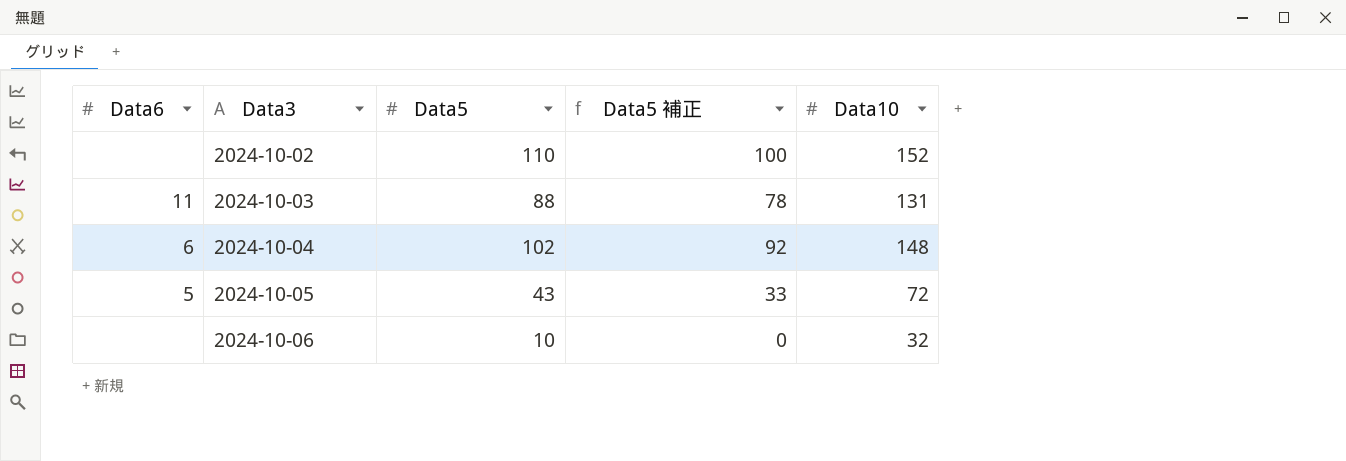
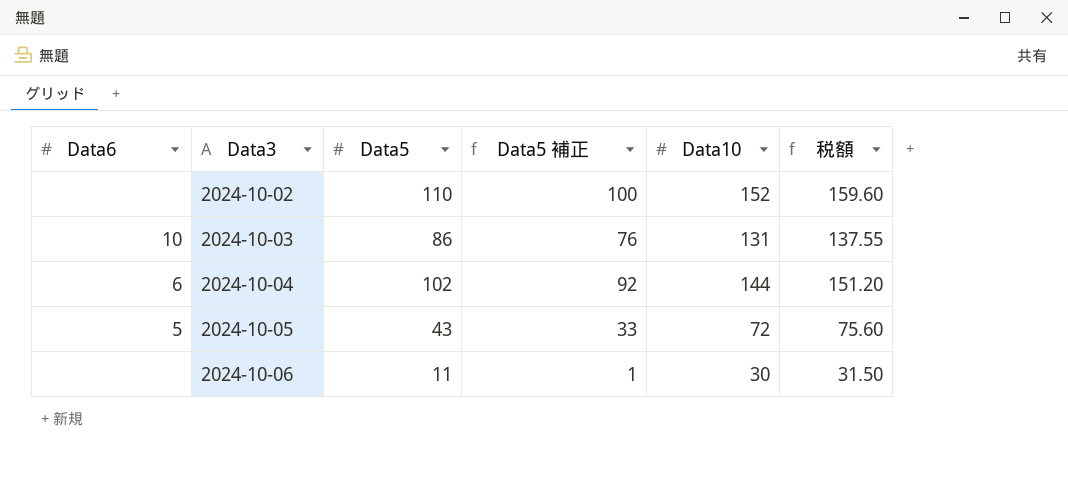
column 税額 | formula: none -> [Data10] * 1.05
2024-10-03 | Data6: 11 -> 10
2024-10-03 | Data5: 88 -> 86
2024-10-03 | Data5 補正: 78 -> 76
2024-10-04 | Data10: 148 -> 144
2024-10-06 | Data5: 10 -> 11
2024-10-06 | Data5 補正: 0 -> 1
2024-10-06 | Data10: 32 -> 30

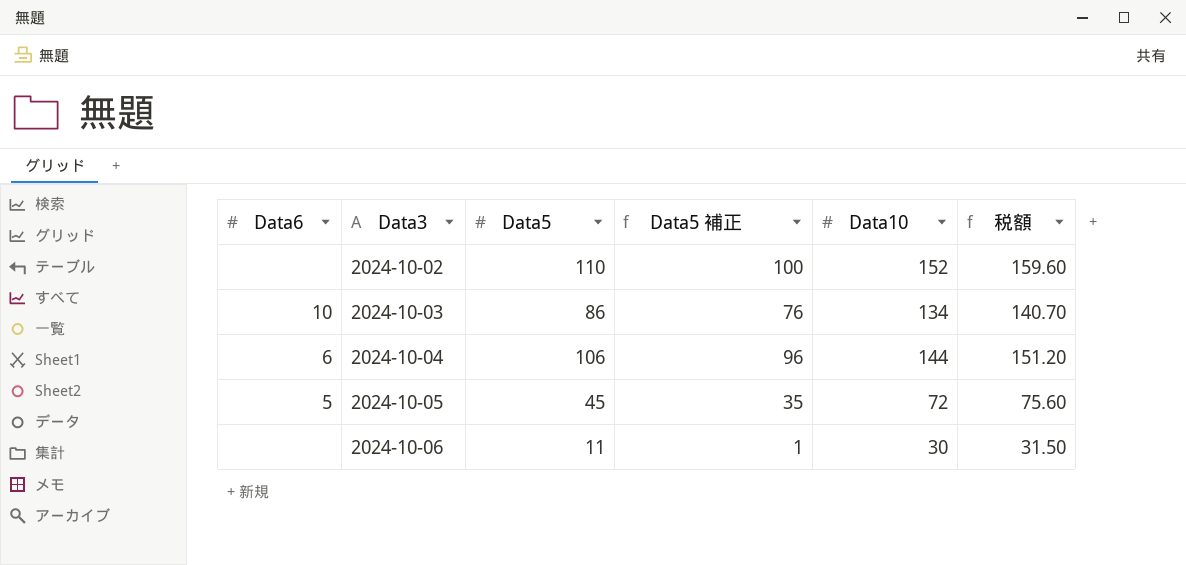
2024-10-03 | Data10: 131 -> 134
2024-10-03 | 税額: 137.55 -> 140.70
2024-10-04 | Data5: 102 -> 106
2024-10-04 | Data5 補正: 92 -> 96
2024-10-05 | Data5: 43 -> 45
2024-10-05 | Data5 補正: 33 -> 35

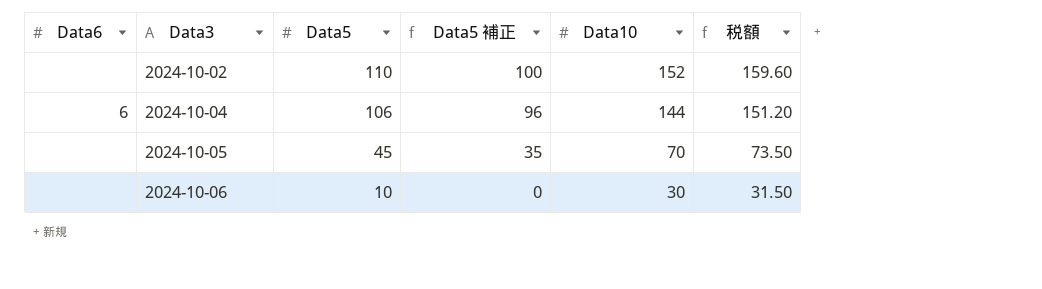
row 2024-10-03: 10 | 86 | 76 | 134 | 140.70 -> none
2024-10-05 | Data6: 5 -> none
2024-10-05 | Data10: 72 -> 70
2024-10-05 | 税額: 75.60 -> 73.50
2024-10-06 | Data5: 11 -> 10
2024-10-06 | Data5 補正: 1 -> 0

